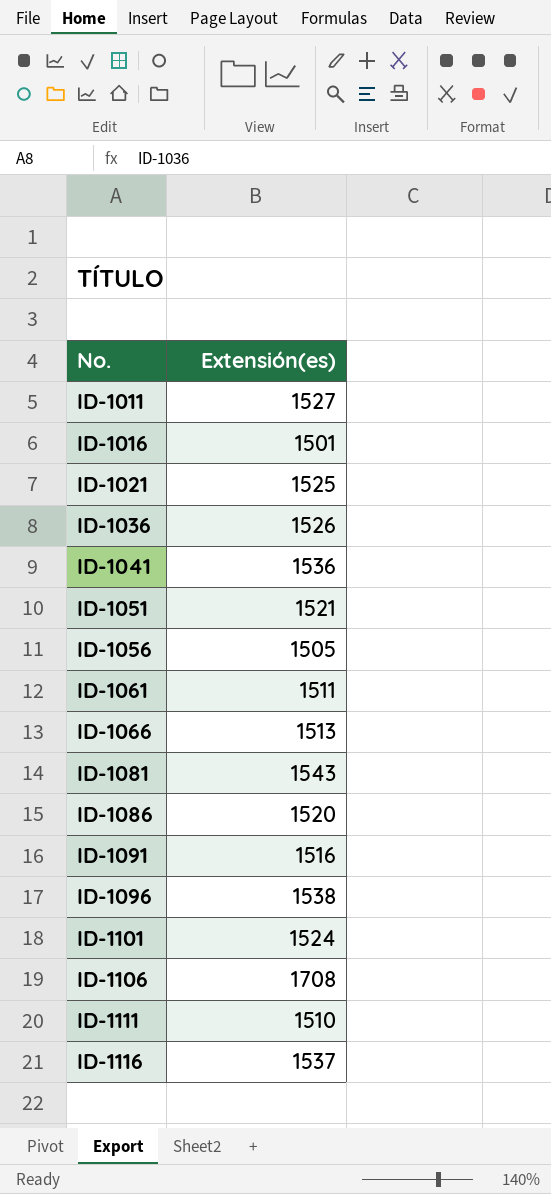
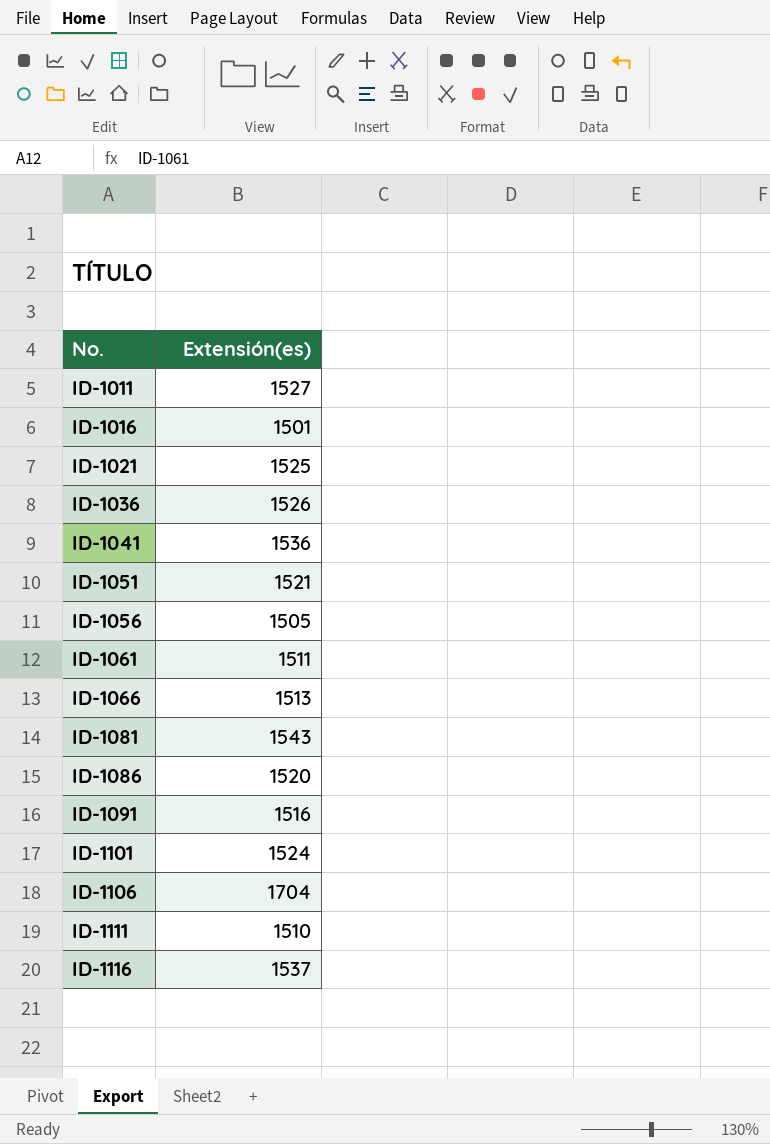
row ID-1096: 1538 -> none
ID-1106 | Extensión(es): 1708 -> 1704

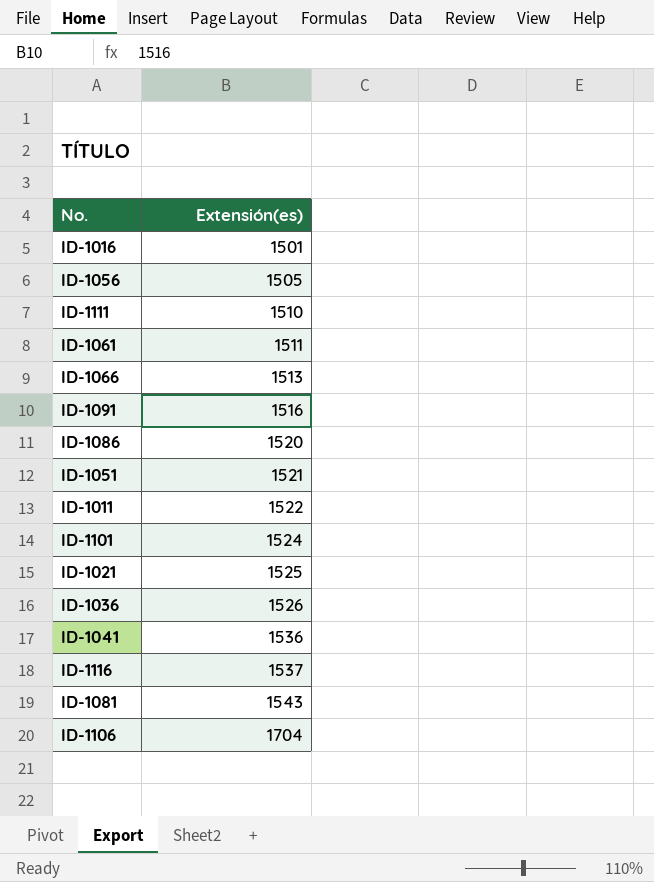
row order: No. ascending -> Extensión(es) ascending
ID-1011 | Extensión(es): 1527 -> 1522

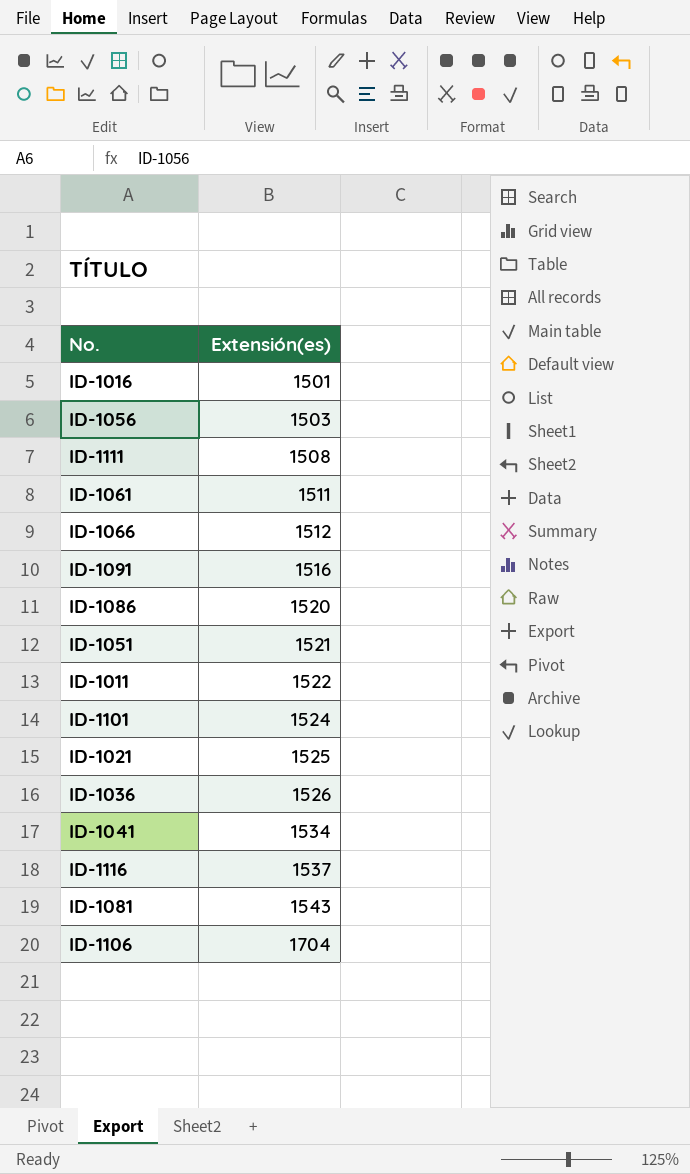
ID-1056 | Extensión(es): 1505 -> 1503
ID-1111 | Extensión(es): 1510 -> 1508
ID-1066 | Extensión(es): 1513 -> 1512
ID-1041 | Extensión(es): 1536 -> 1534

